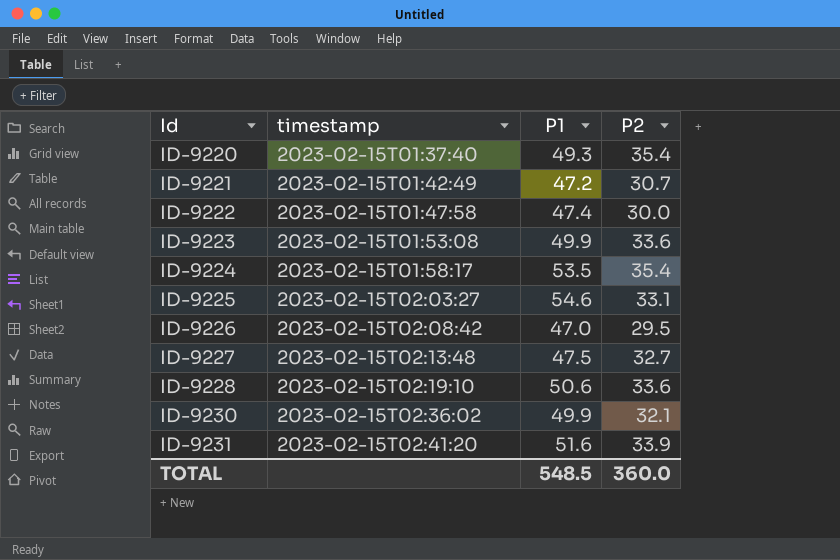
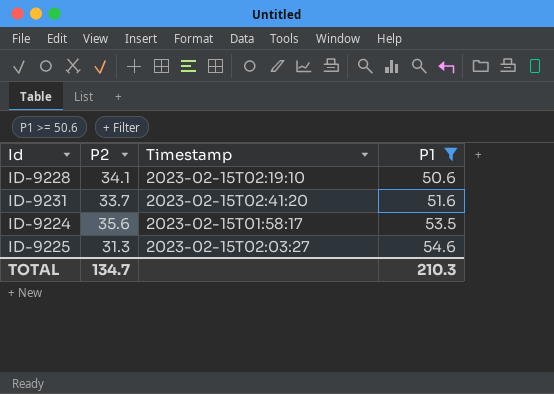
filter: none -> P1 >= 50.6
row order: Id ascending -> P1 ascending
column P2 | position: 4 -> 2
column name: timestamp -> Timestamp
ID-9228 | P2: 33.6 -> 34.1
ID-9231 | P2: 33.9 -> 33.7
ID-9224 | P2: 35.4 -> 35.6
ID-9225 | P2: 33.1 -> 31.3
TOTAL | P2: 360.0 -> 134.7
TOTAL | P1: 548.5 -> 210.3

